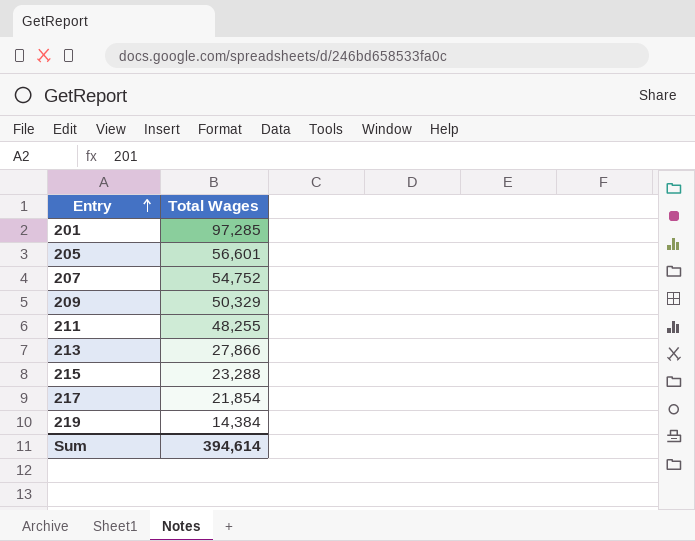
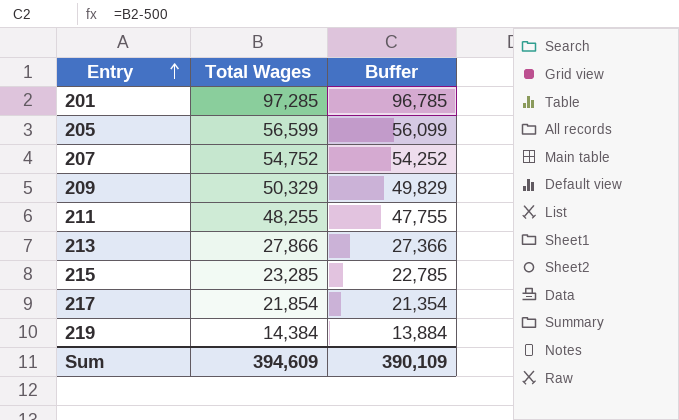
column Buffer | formula: none -> [Total Wages] - 500
205 | Total Wages: 56,601 -> 56,599
215 | Total Wages: 23,288 -> 23,285
Sum | Total Wages: 394,614 -> 394,609

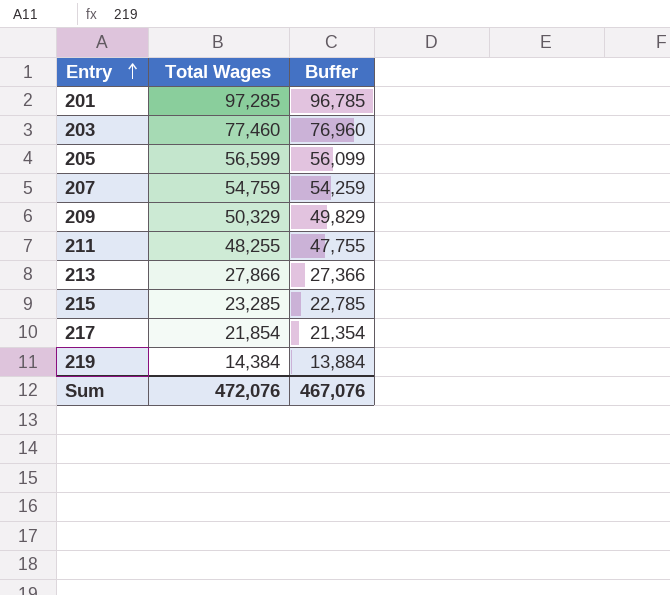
row 203: none -> 77,460 | 76,960
207 | Total Wages: 54,752 -> 54,759
207 | Buffer: 54,252 -> 54,259
Sum | Total Wages: 394,609 -> 472,076
Sum | Buffer: 390,109 -> 467,076

